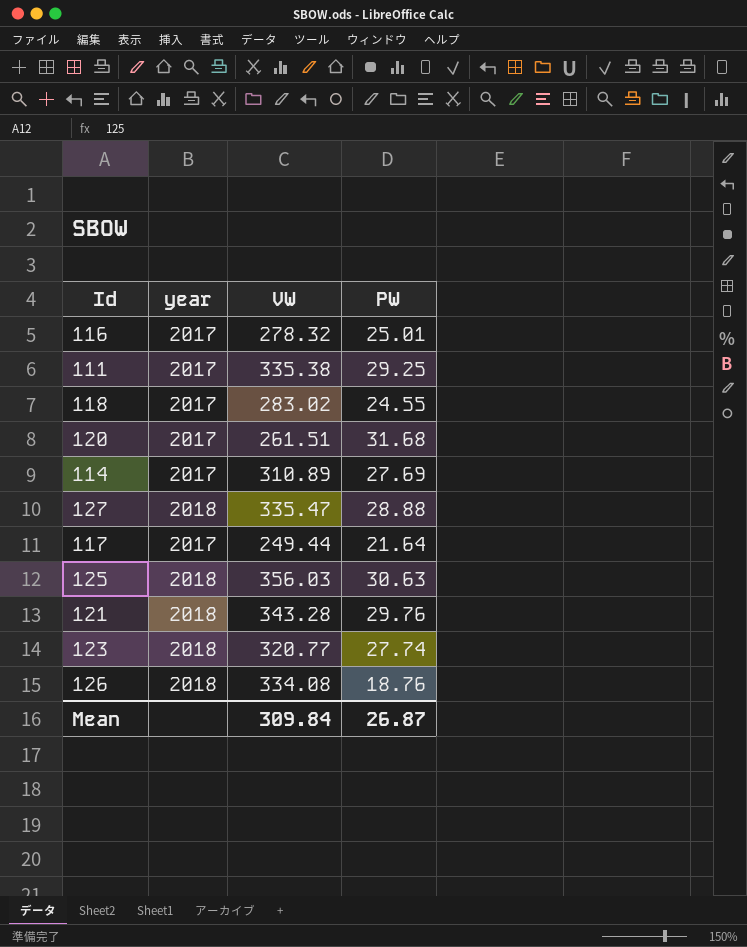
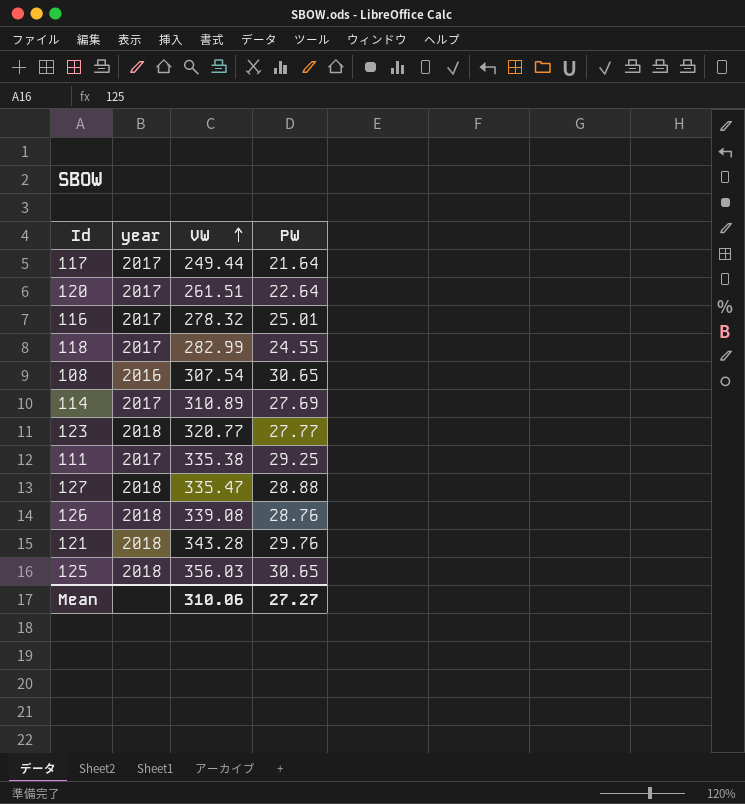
row order: none -> VW ascending
120 | PW: 31.68 -> 22.64
118 | VW: 283.02 -> 282.99
row 108: none -> 2016 | 307.54 | 30.65
123 | PW: 27.74 -> 27.77
126 | VW: 334.08 -> 339.08
126 | PW: 18.76 -> 28.76
125 | PW: 30.63 -> 30.65
Mean | VW: 309.84 -> 310.06
Mean | PW: 26.87 -> 27.27

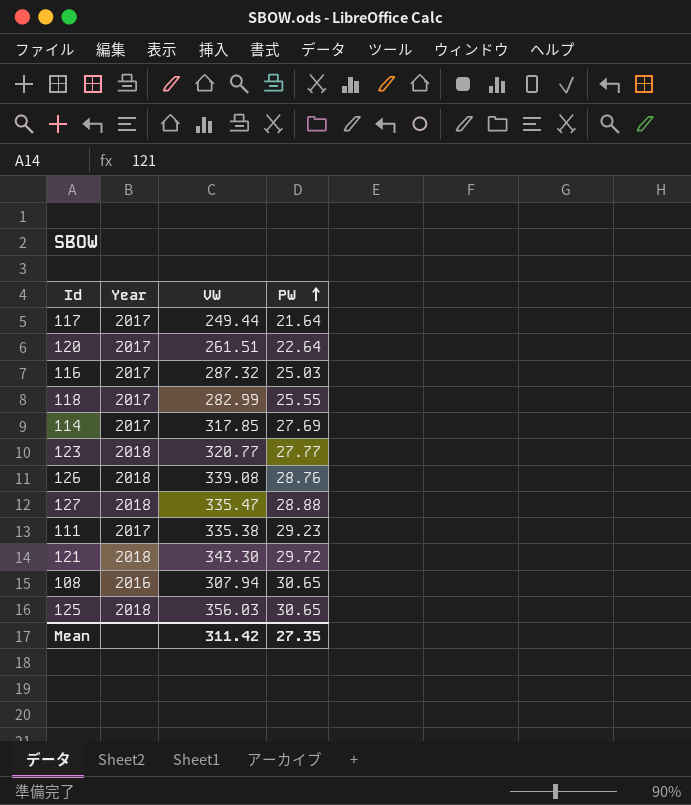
row order: VW ascending -> PW ascending
column name: year -> Year
116 | VW: 278.32 -> 287.32
116 | PW: 25.01 -> 25.03
118 | PW: 24.55 -> 25.55
114 | VW: 310.89 -> 317.85
111 | PW: 29.25 -> 29.23
121 | VW: 343.28 -> 343.30
121 | PW: 29.76 -> 29.72
108 | VW: 307.54 -> 307.94
Mean | VW: 310.06 -> 311.42
Mean | PW: 27.27 -> 27.35

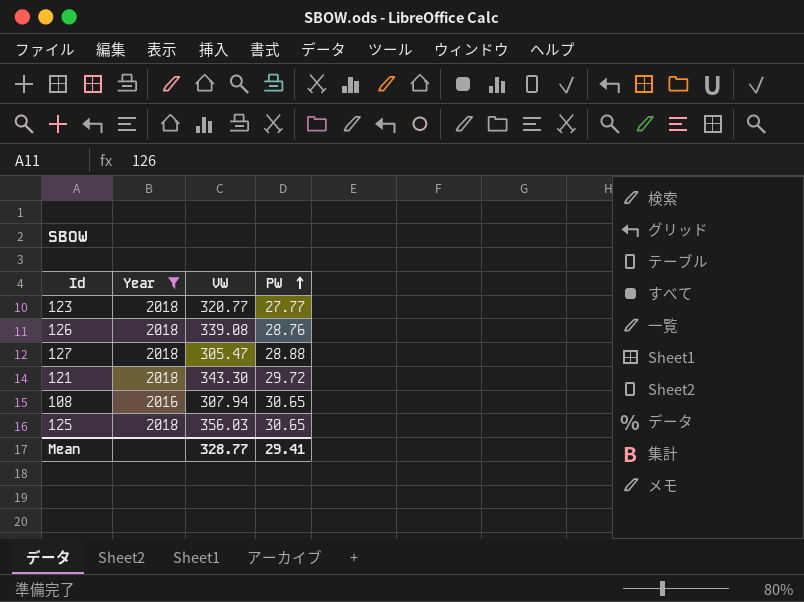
filter: none -> Year != 2017
127 | VW: 335.47 -> 305.47
Mean | VW: 311.42 -> 328.77
Mean | PW: 27.35 -> 29.41

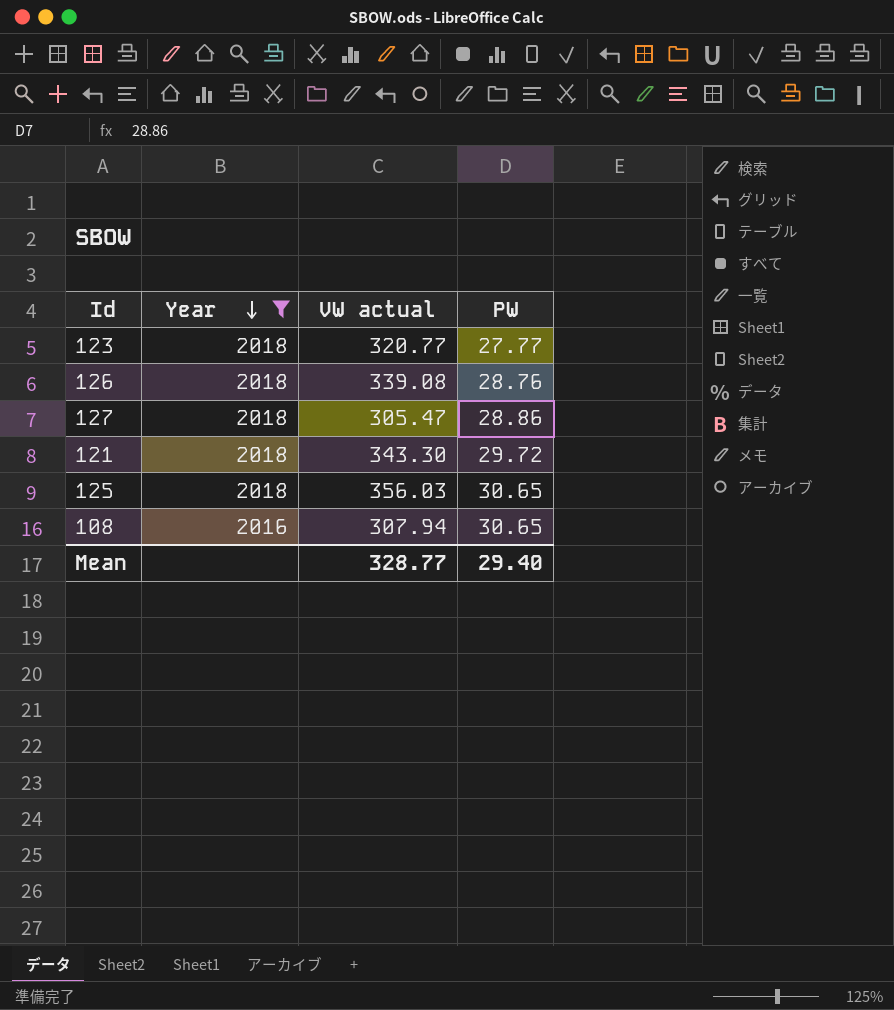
row order: PW ascending -> Year descending
column name: VW -> VW actual
127 | PW: 28.88 -> 28.86
Mean | PW: 29.41 -> 29.40

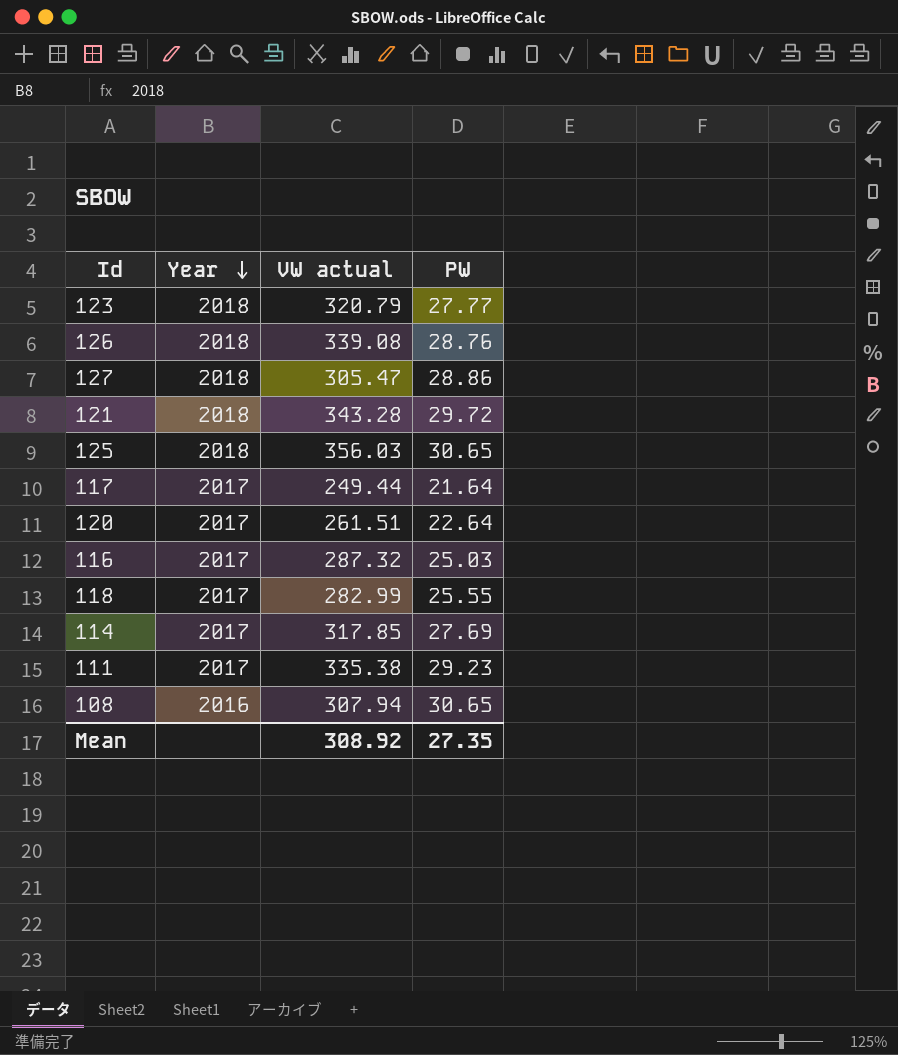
filter: Year != 2017 -> none
123 | VW actual: 320.77 -> 320.79
121 | VW actual: 343.30 -> 343.28
Mean | VW actual: 328.77 -> 308.92
Mean | PW: 29.40 -> 27.35

